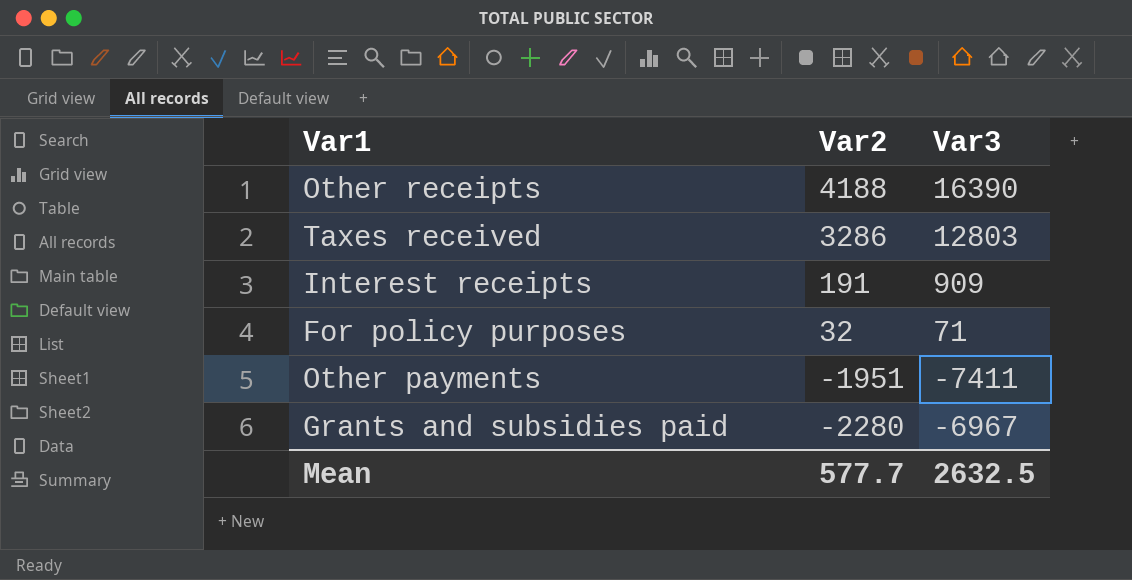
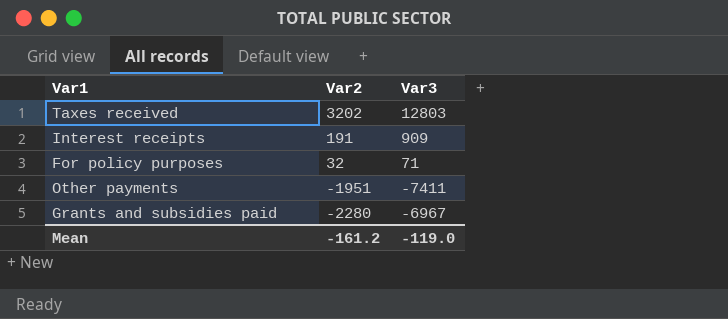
row Other receipts: 4188 | 16390 -> none
Taxes received | Var2: 3286 -> 3202
Mean | Var2: 577.7 -> -161.2
Mean | Var3: 2632.5 -> -119.0

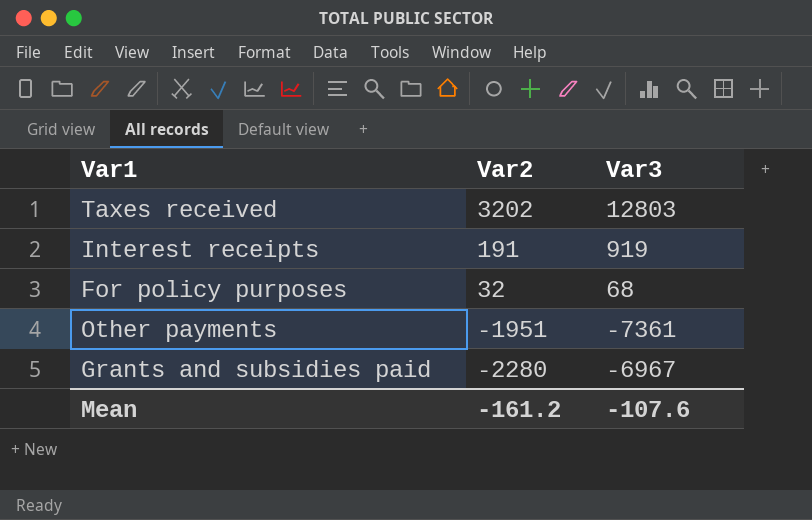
Interest receipts | Var3: 909 -> 919
For policy purposes | Var3: 71 -> 68
Other payments | Var3: -7411 -> -7361
Mean | Var3: -119.0 -> -107.6

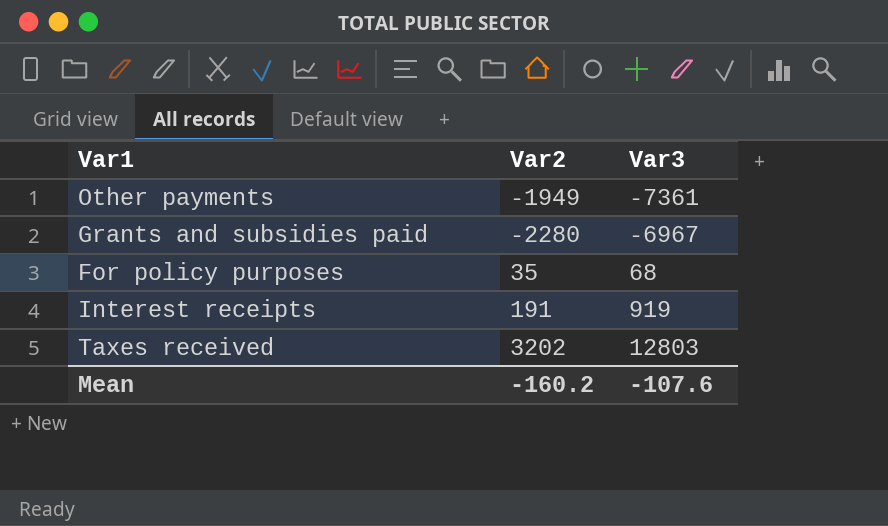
row order: Var2 descending -> Var3 ascending
Other payments | Var2: -1951 -> -1949
For policy purposes | Var2: 32 -> 35
Mean | Var2: -161.2 -> -160.2

